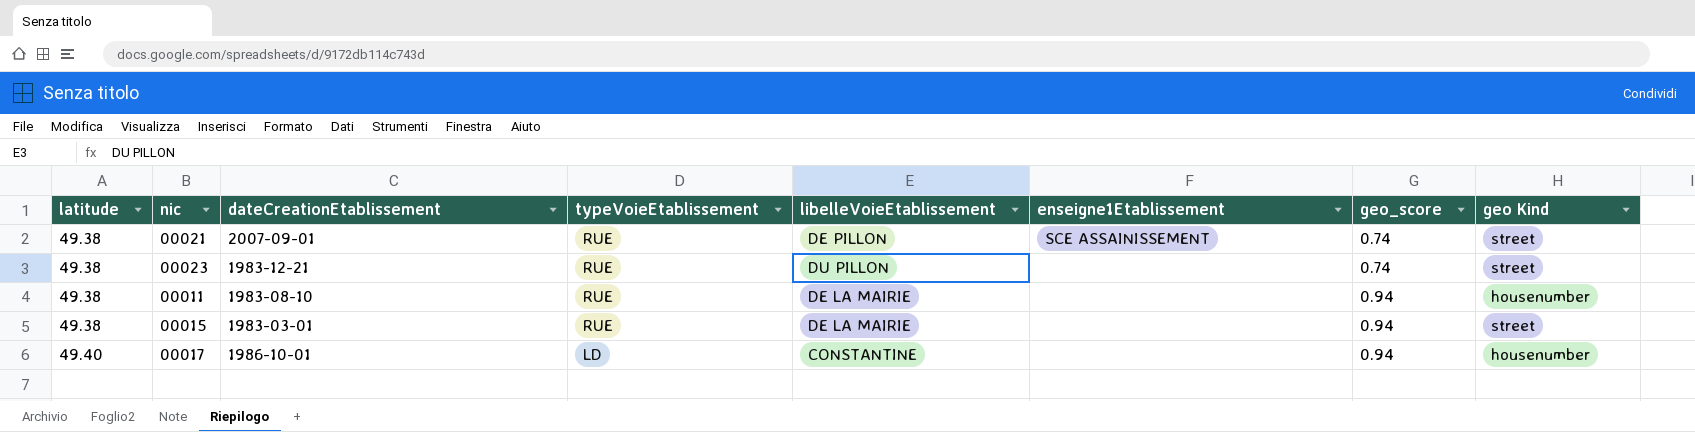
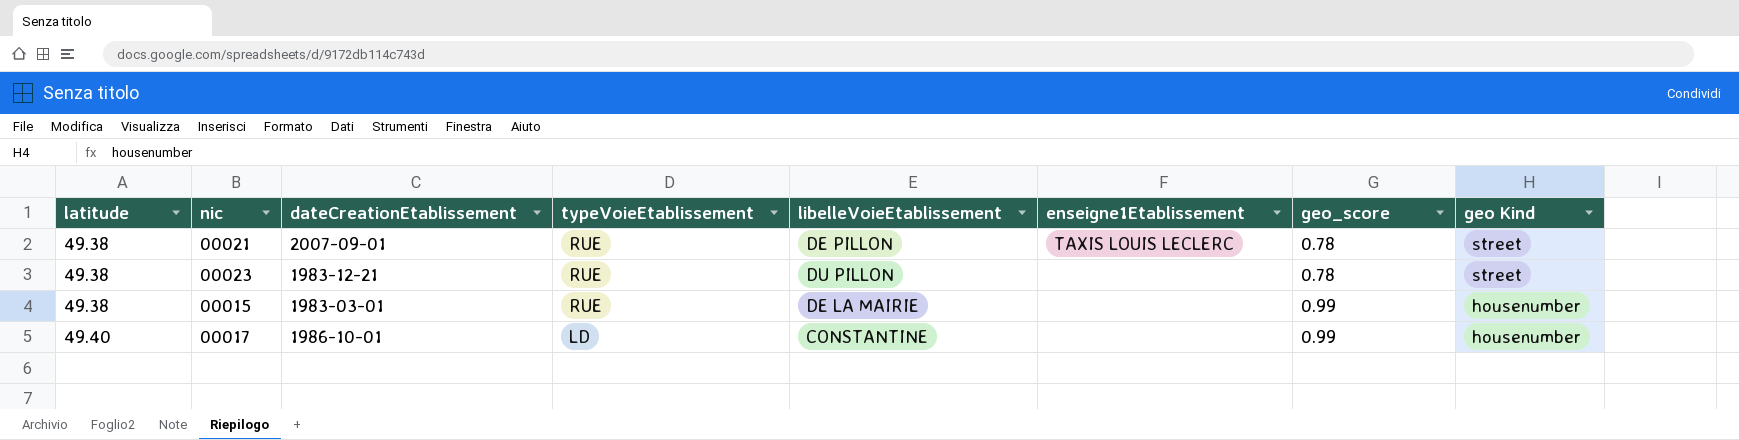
row 00011: 49.38 | 1983-08-10 | RUE | DE LA MAIRIE | none | 0.94 | housenumber -> none
00021 | enseigne1Etablissement: SCE ASSAINISSEMENT -> TAXIS LOUIS LECLERC
00021 | geo_score: 0.74 -> 0.78
00023 | geo_score: 0.74 -> 0.78
00015 | geo_score: 0.94 -> 0.99
00015 | geo Kind: street -> housenumber
00017 | geo_score: 0.94 -> 0.99

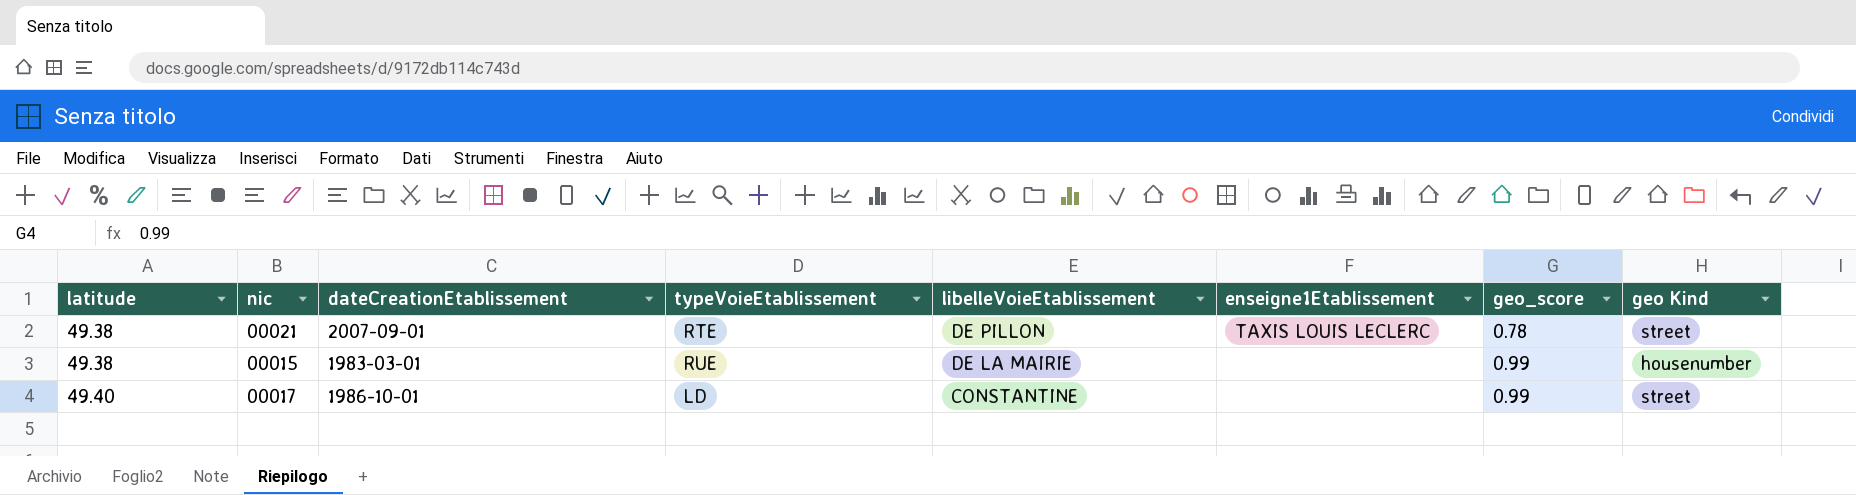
row 00023: 49.38 | 1983-12-21 | RUE | DU PILLON | none | 0.78 | street -> none
00021 | typeVoieEtablissement: RUE -> RTE
00017 | geo Kind: housenumber -> street

